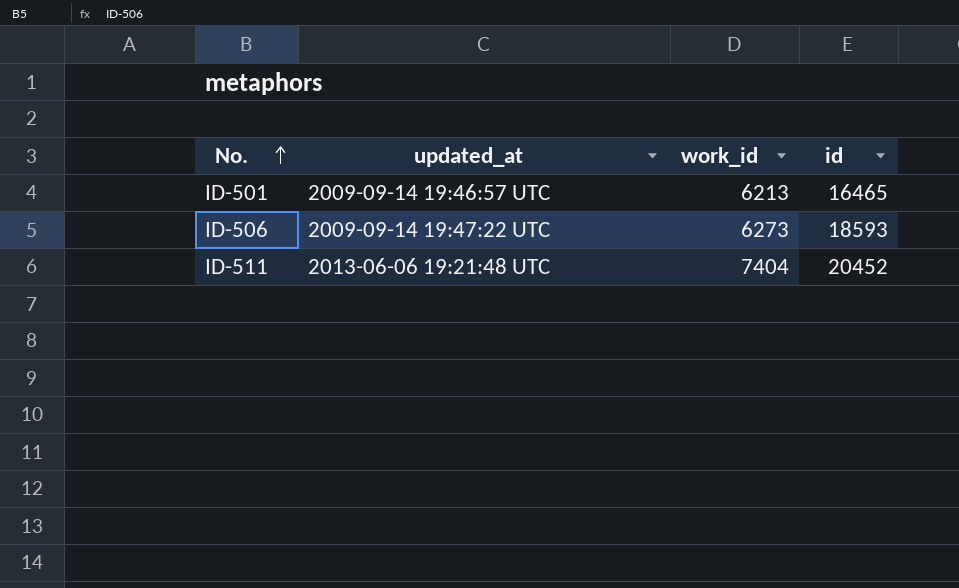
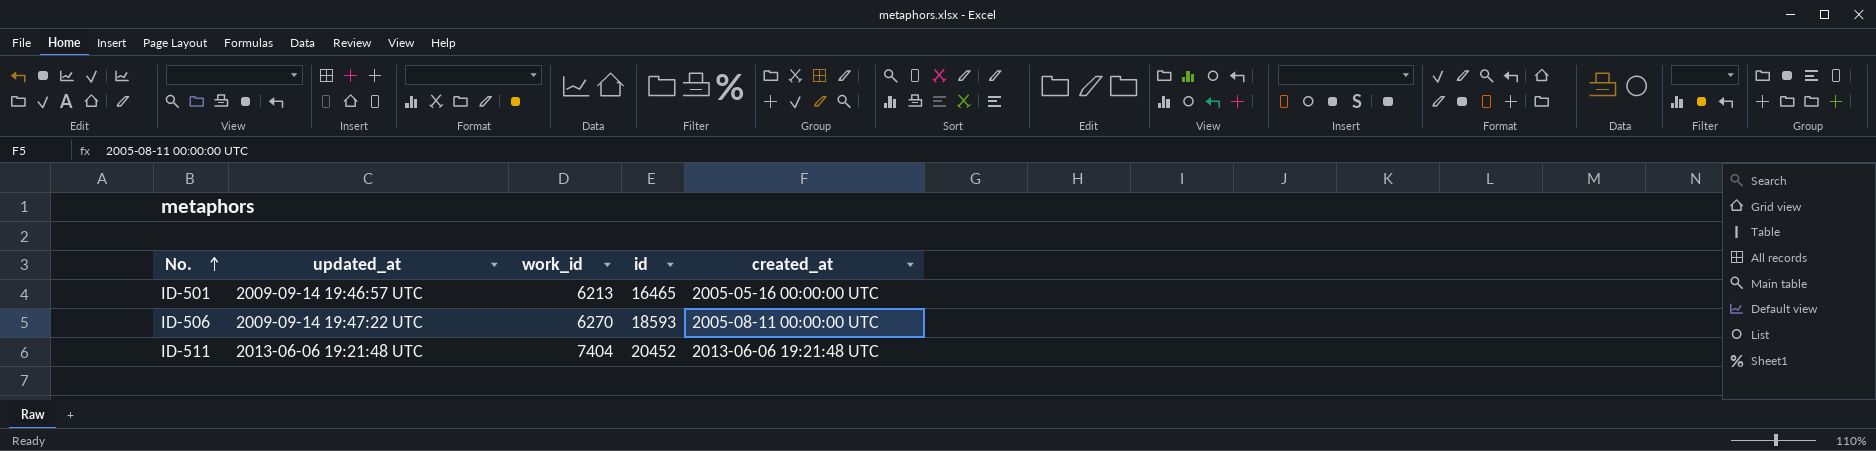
column created_at | position: none -> 5
ID-506 | work_id: 6273 -> 6270

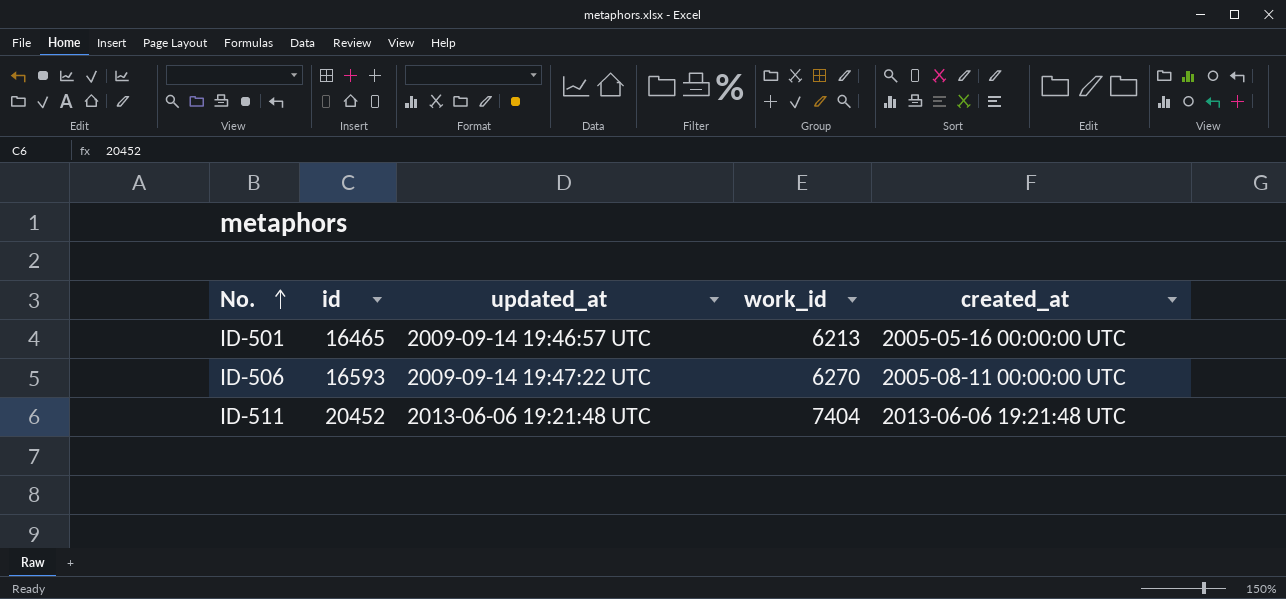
column id | position: 4 -> 2
ID-506 | id: 18593 -> 16593

